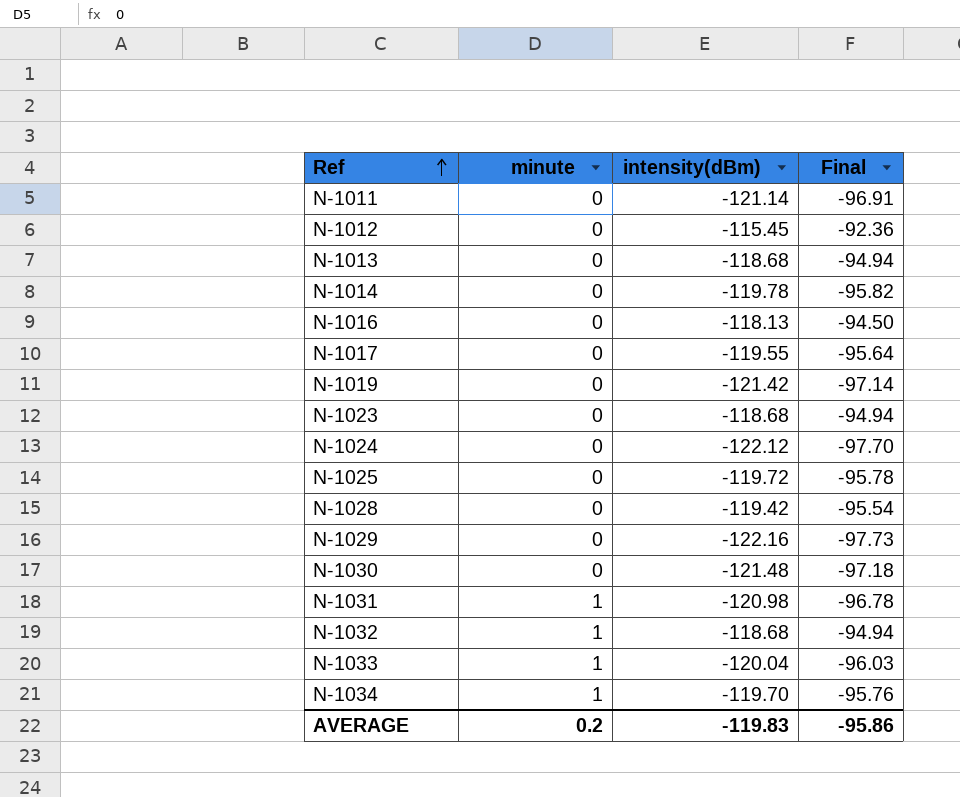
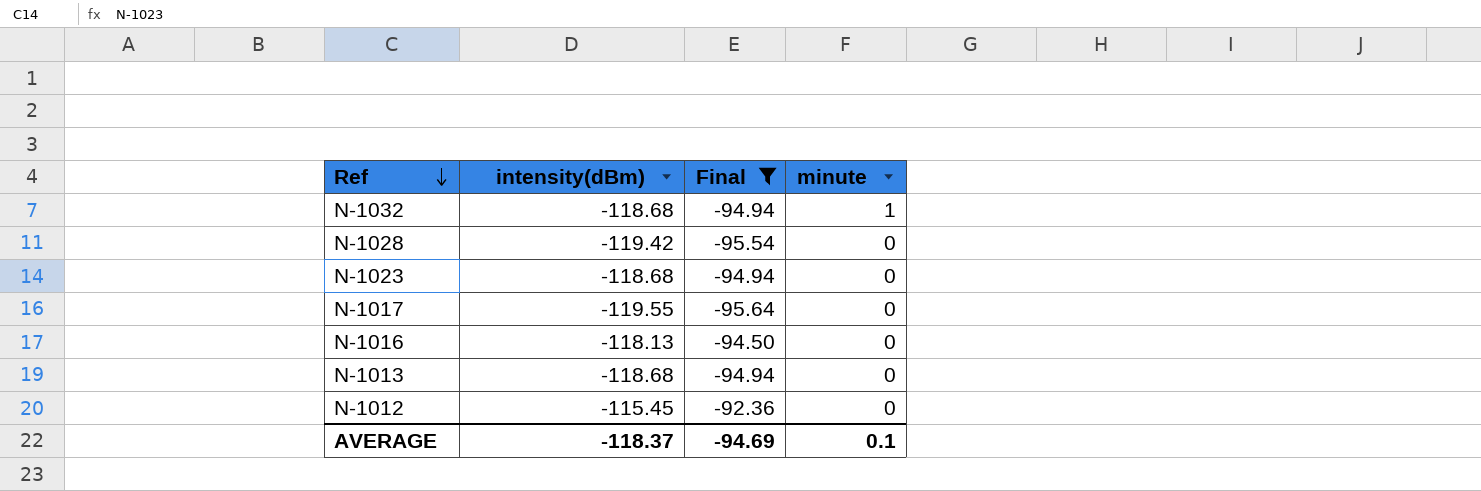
filter: none -> Final >= -95.64
row order: Ref ascending -> Ref descending
column minute | position: 2 -> 4
AVERAGE | intensity(dBm): -119.83 -> -118.37
AVERAGE | Final: -95.86 -> -94.69
AVERAGE | minute: 0.2 -> 0.1

